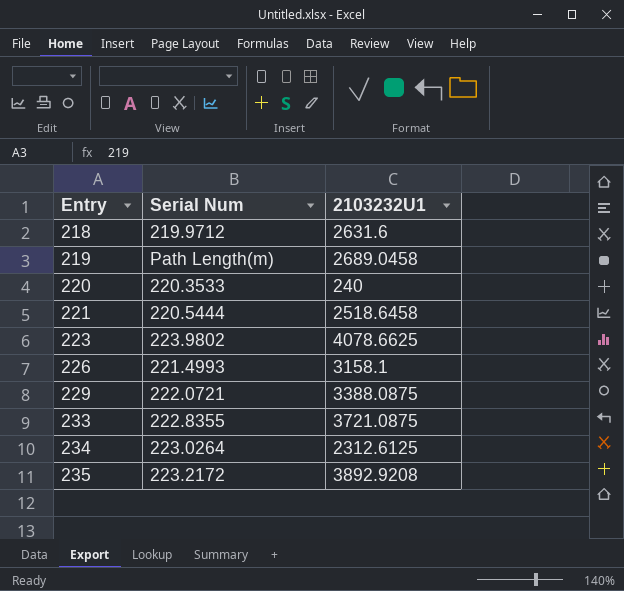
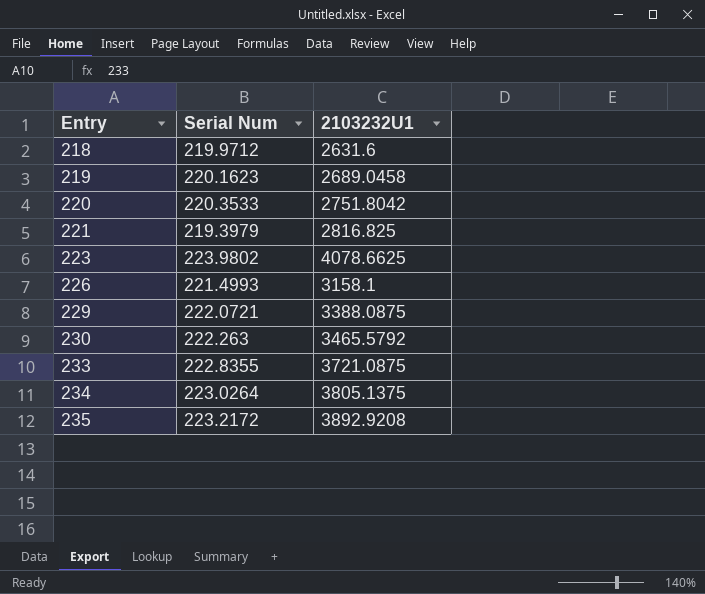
219 | Serial Num: Path Length(m) -> 220.1623
220 | 2103232U1: 240 -> 2751.8042
221 | Serial Num: 220.5444 -> 219.3979
221 | 2103232U1: 2518.6458 -> 2816.825
row 230: none -> 222.263 | 3465.5792
234 | 2103232U1: 2312.6125 -> 3805.1375

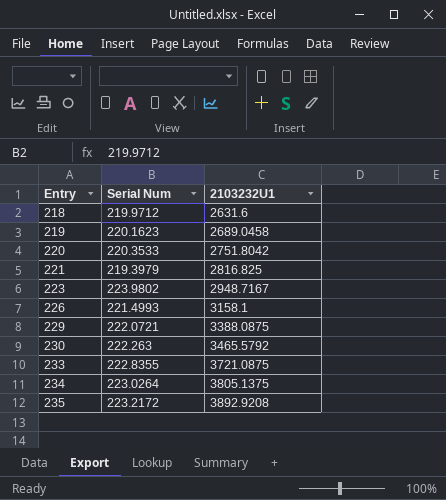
223 | 2103232U1: 4078.6625 -> 2948.7167

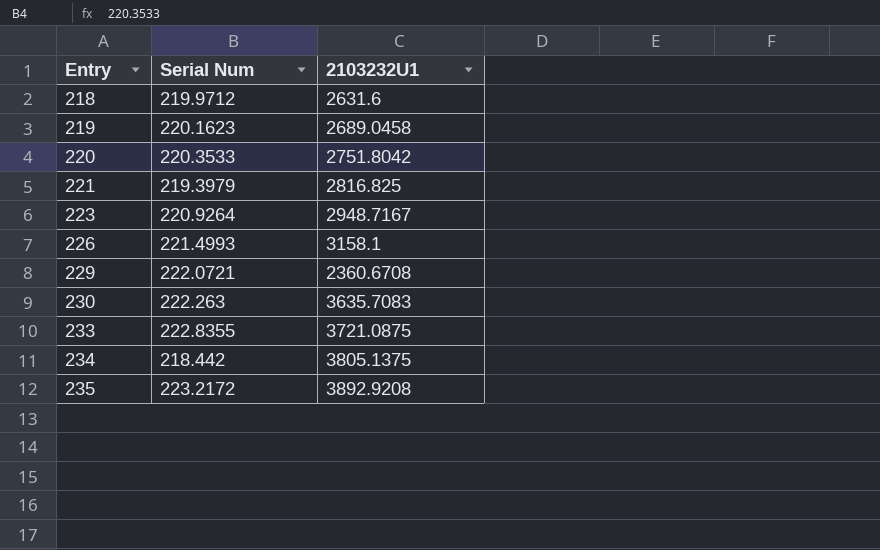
223 | Serial Num: 223.9802 -> 220.9264
229 | 2103232U1: 3388.0875 -> 2360.6708
230 | 2103232U1: 3465.5792 -> 3635.7083
234 | Serial Num: 223.0264 -> 218.442

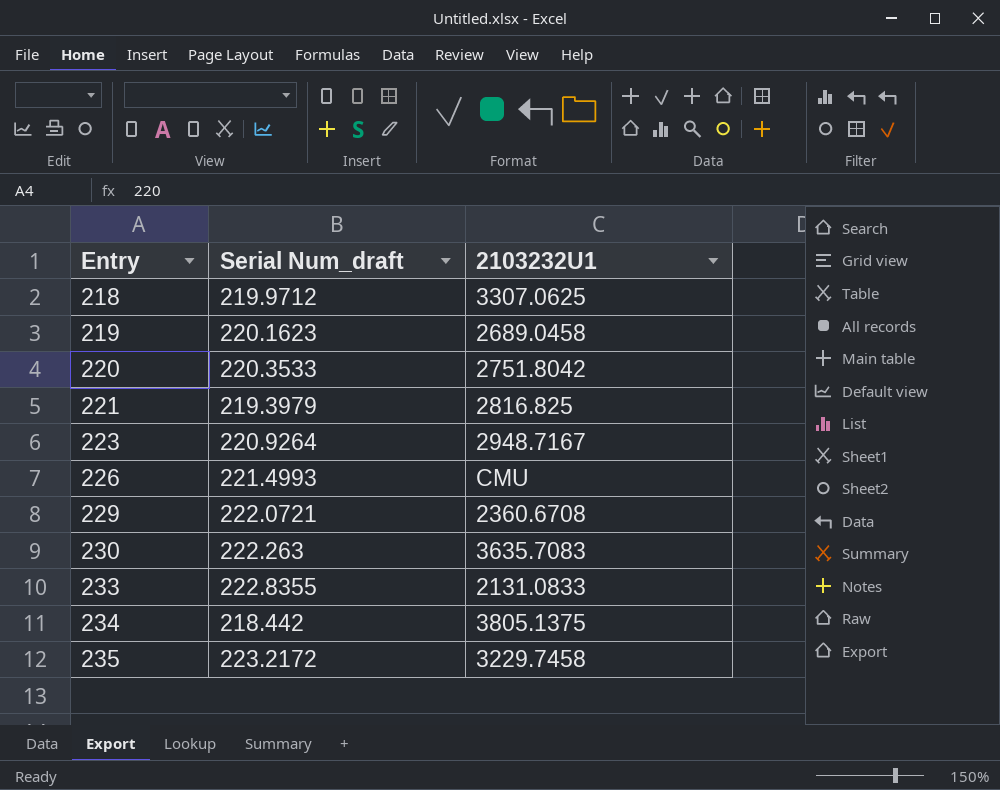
column name: Serial Num -> Serial Num_draft
218 | 2103232U1: 2631.6 -> 3307.0625
226 | 2103232U1: 3158.1 -> CMU
233 | 2103232U1: 3721.0875 -> 2131.0833
235 | 2103232U1: 3892.9208 -> 3229.7458

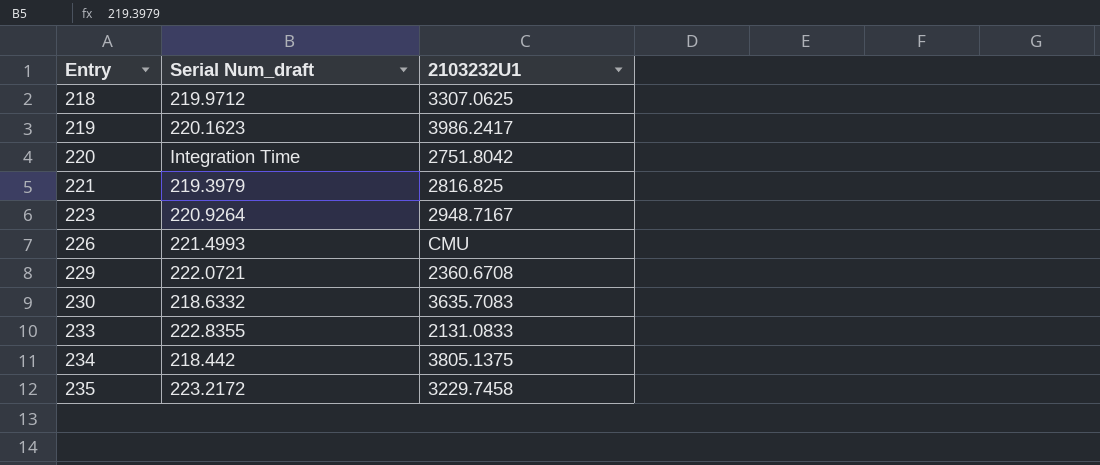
219 | 2103232U1: 2689.0458 -> 3986.2417
220 | Serial Num_draft: 220.3533 -> Integration Time
230 | Serial Num_draft: 222.263 -> 218.6332

